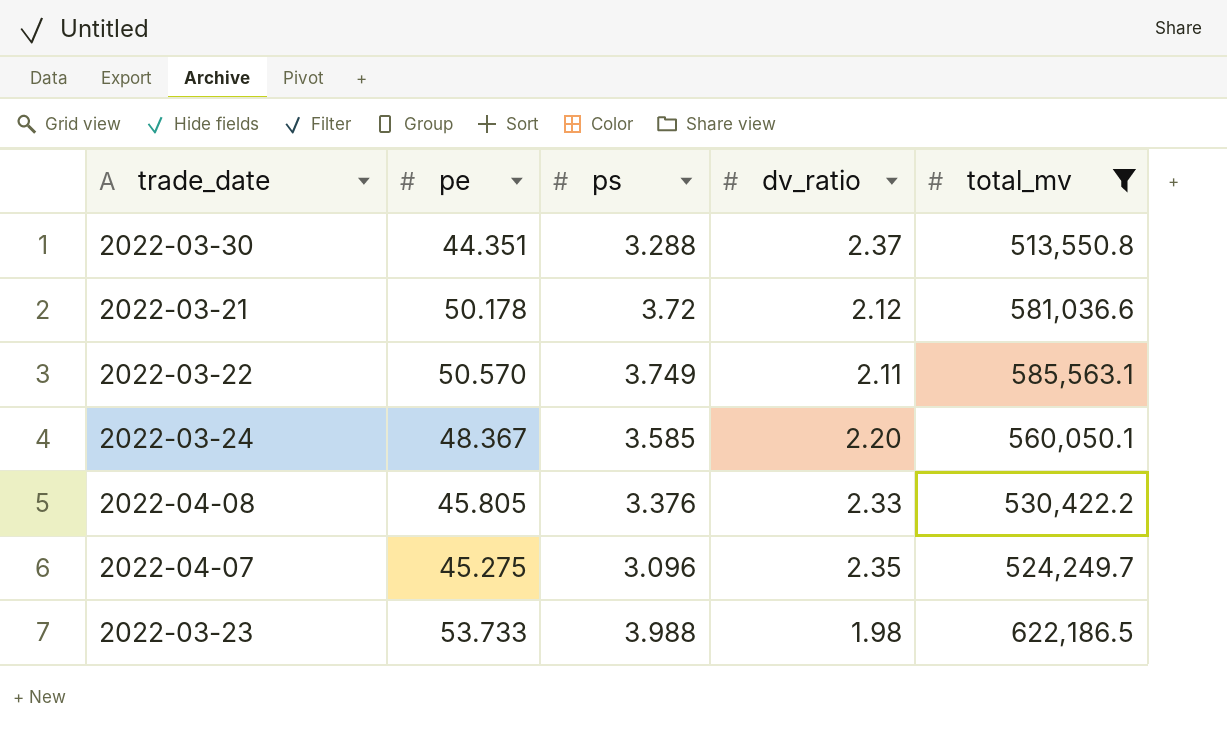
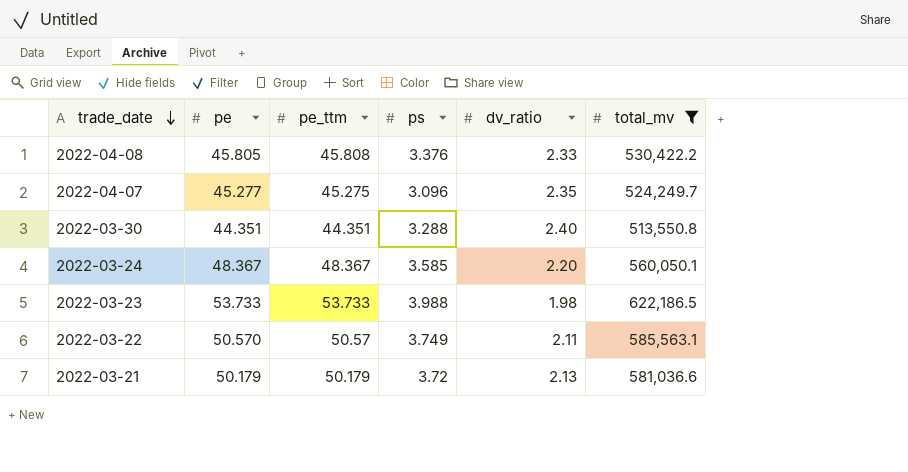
row order: none -> trade_date descending
column pe_ttm | position: none -> 3
2022-04-07 | pe: 45.275 -> 45.277
2022-03-30 | dv_ratio: 2.37 -> 2.40
2022-03-21 | pe: 50.178 -> 50.179
2022-03-21 | dv_ratio: 2.12 -> 2.13

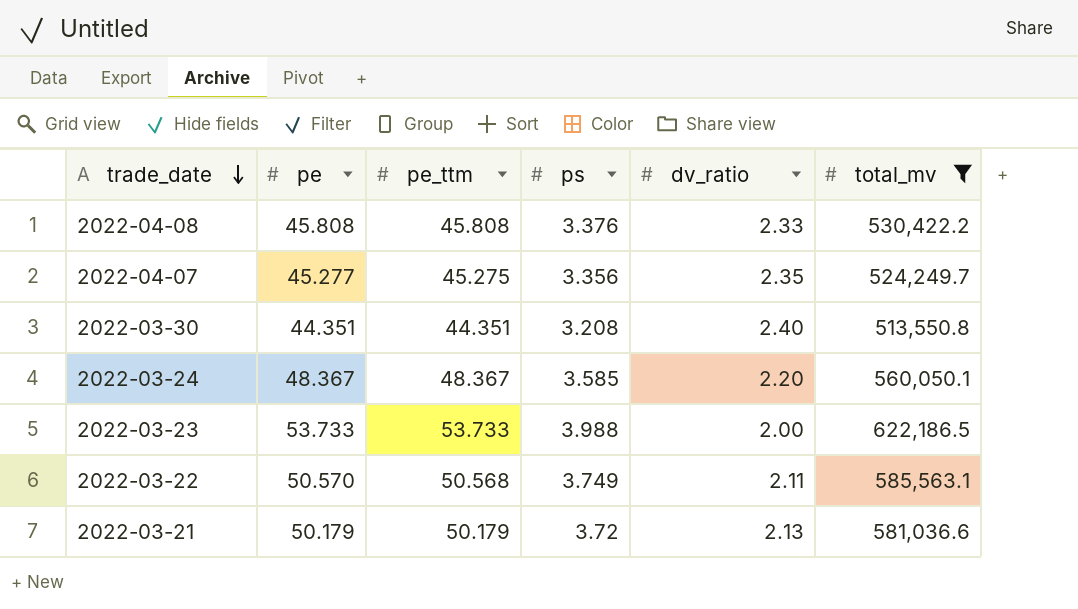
2022-04-08 | pe: 45.805 -> 45.808
2022-04-07 | ps: 3.096 -> 3.356
2022-03-30 | ps: 3.288 -> 3.208
2022-03-23 | dv_ratio: 1.98 -> 2.00
2022-03-22 | pe_ttm: 50.57 -> 50.568

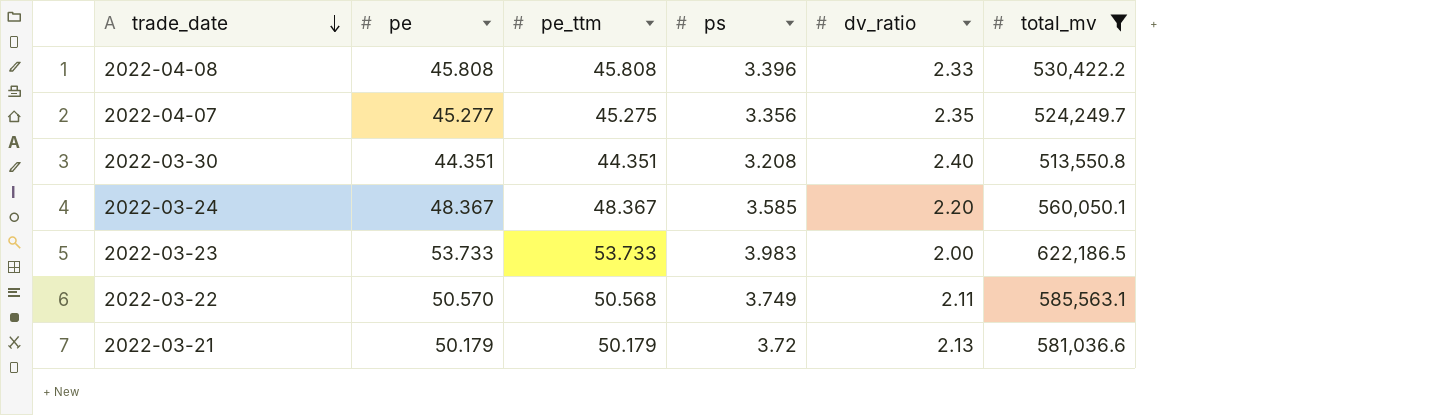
2022-04-08 | ps: 3.376 -> 3.396
2022-03-23 | ps: 3.988 -> 3.983

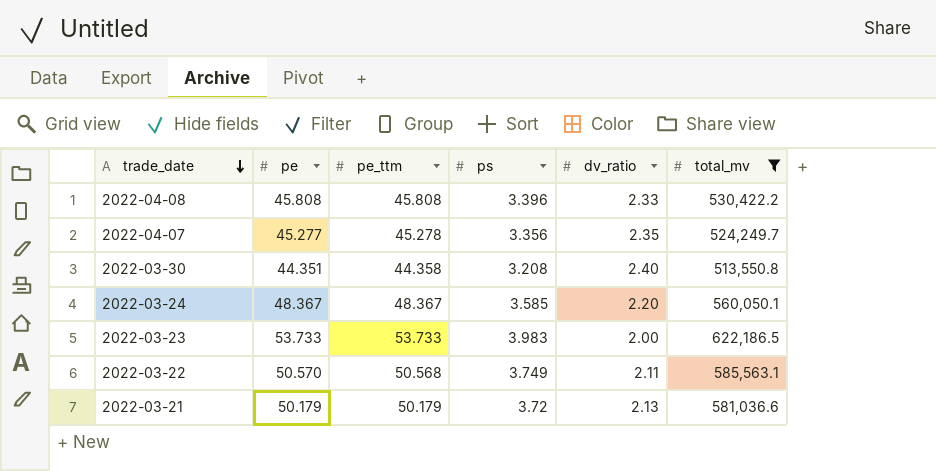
2022-04-07 | pe_ttm: 45.275 -> 45.278
2022-03-30 | pe_ttm: 44.351 -> 44.358

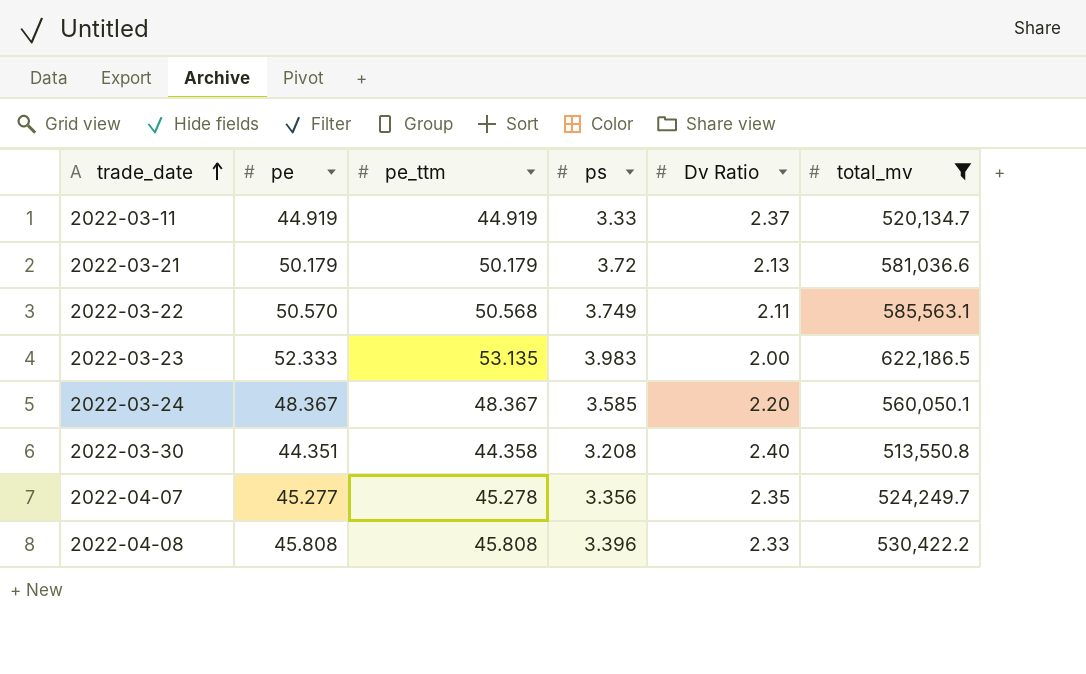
row order: trade_date descending -> trade_date ascending
column name: dv_ratio -> Dv Ratio
row 2022-03-11: none -> 44.919 | 44.919 | 3.33 | 2.37 | 520,134.7
2022-03-23 | pe: 53.733 -> 52.333
2022-03-23 | pe_ttm: 53.733 -> 53.135

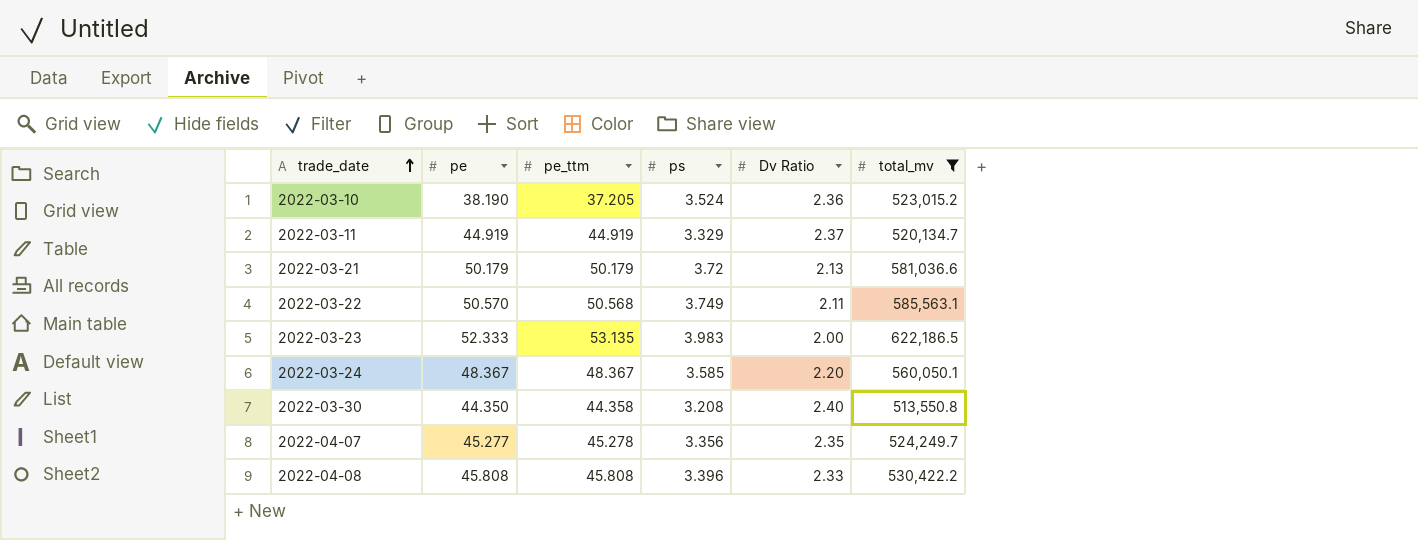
row 2022-03-10: none -> 38.190 | 37.205 | 3.524 | 2.36 | 523,015.2
2022-03-11 | ps: 3.33 -> 3.329
2022-03-30 | pe: 44.351 -> 44.350

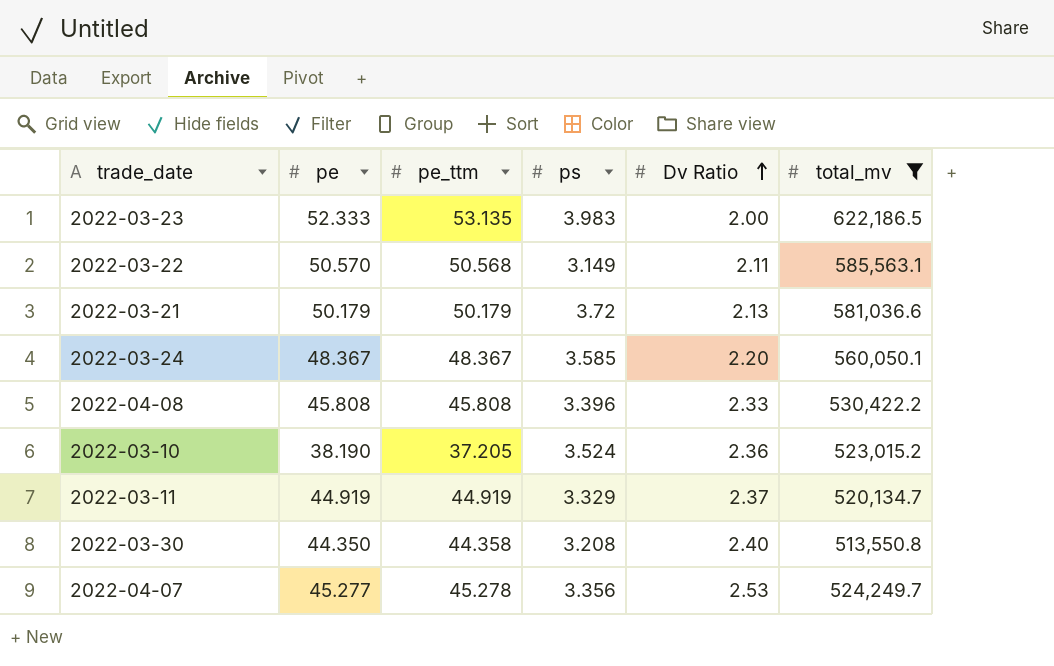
row order: trade_date ascending -> Dv Ratio ascending
2022-03-22 | ps: 3.749 -> 3.149
2022-04-07 | Dv Ratio: 2.35 -> 2.53

